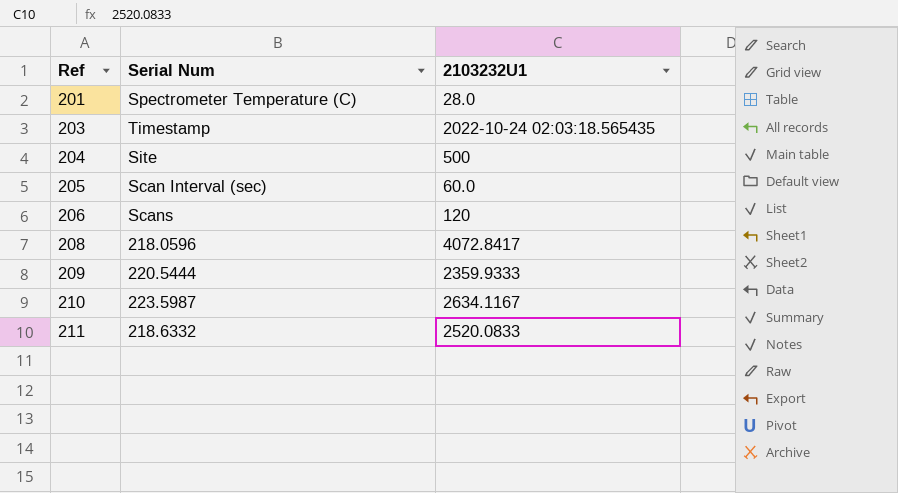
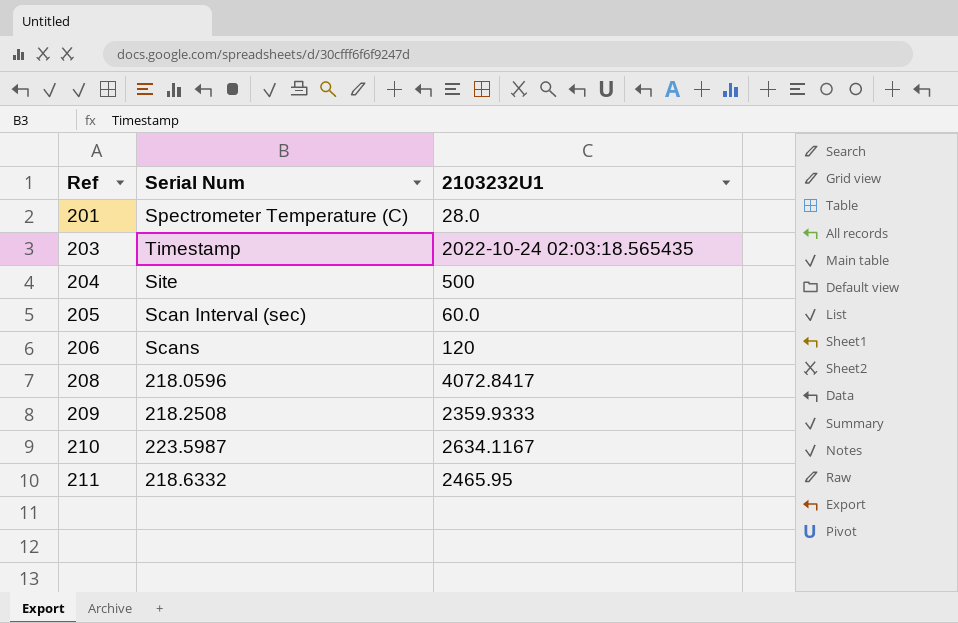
209 | Serial Num: 220.5444 -> 218.2508
211 | 2103232U1: 2520.0833 -> 2465.95

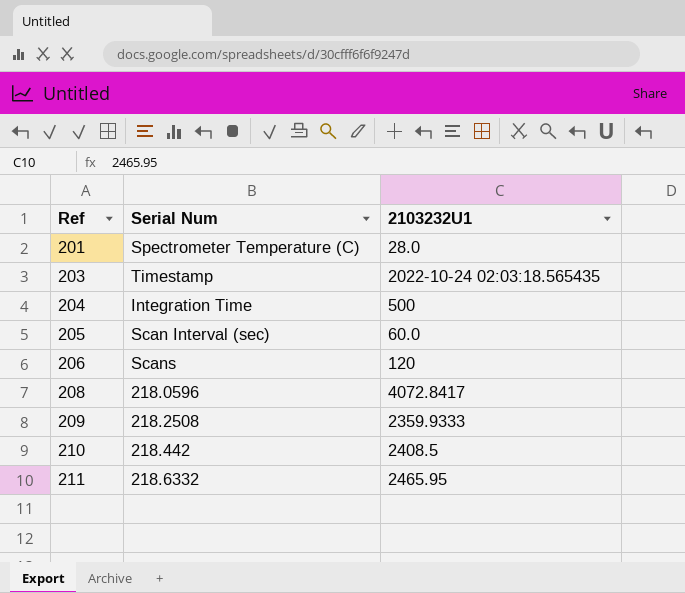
204 | Serial Num: Site -> Integration Time
210 | Serial Num: 223.5987 -> 218.442
210 | 2103232U1: 2634.1167 -> 2408.5

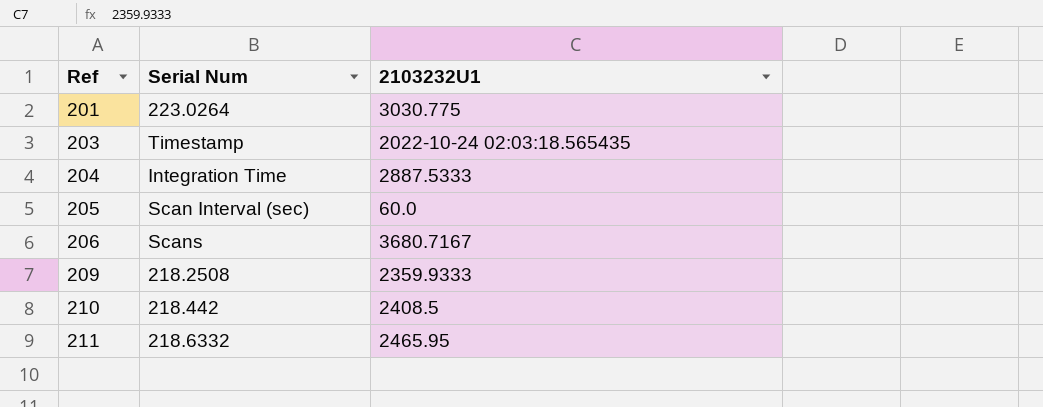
row 208: 218.0596 | 4072.8417 -> none
201 | Serial Num: Spectrometer Temperature (C) -> 223.0264
201 | 2103232U1: 28.0 -> 3030.775
204 | 2103232U1: 500 -> 2887.5333
206 | 2103232U1: 120 -> 3680.7167

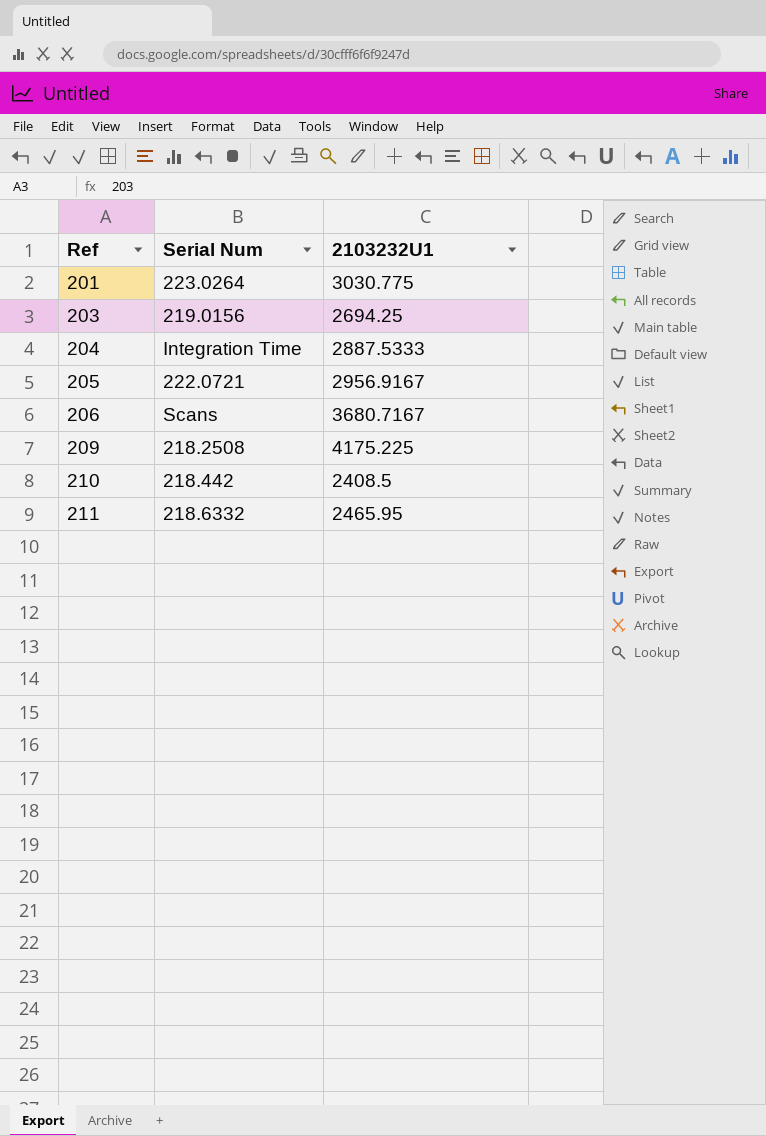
203 | Serial Num: Timestamp -> 219.0156
203 | 2103232U1: 2022-10-24 02:03:18.565435 -> 2694.25
205 | Serial Num: Scan Interval (sec) -> 222.0721
205 | 2103232U1: 60.0 -> 2956.9167
209 | 2103232U1: 2359.9333 -> 4175.225

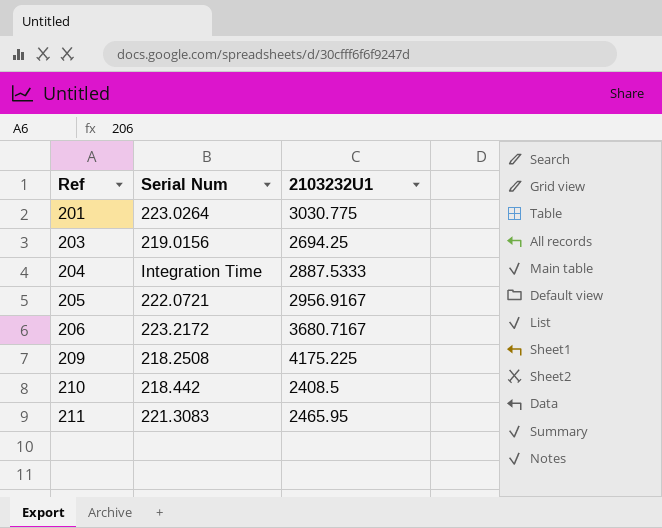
206 | Serial Num: Scans -> 223.2172
211 | Serial Num: 218.6332 -> 221.3083

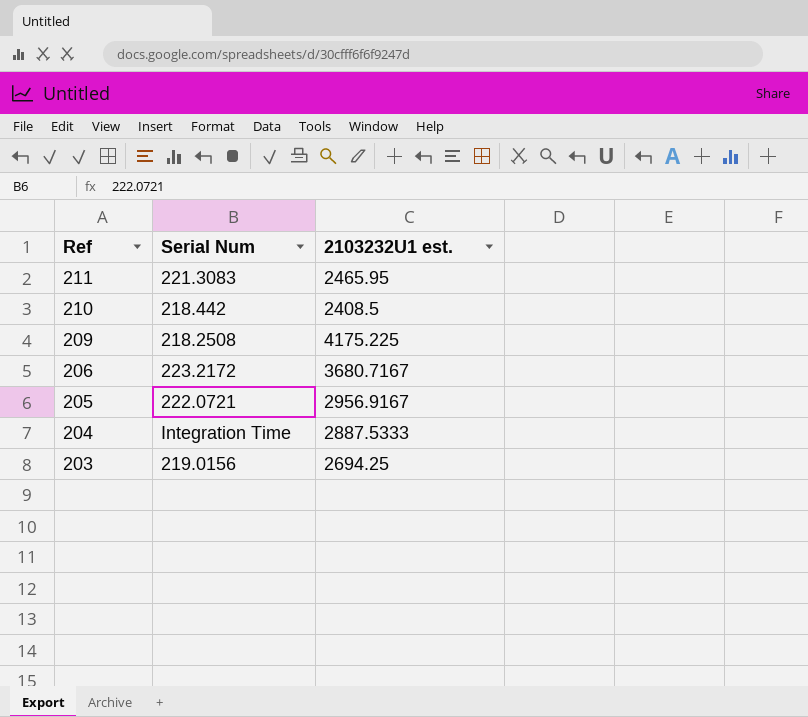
row order: Ref ascending -> Ref descending
column name: 2103232U1 -> 2103232U1 est.
row 201: 223.0264 | 3030.775 -> none

